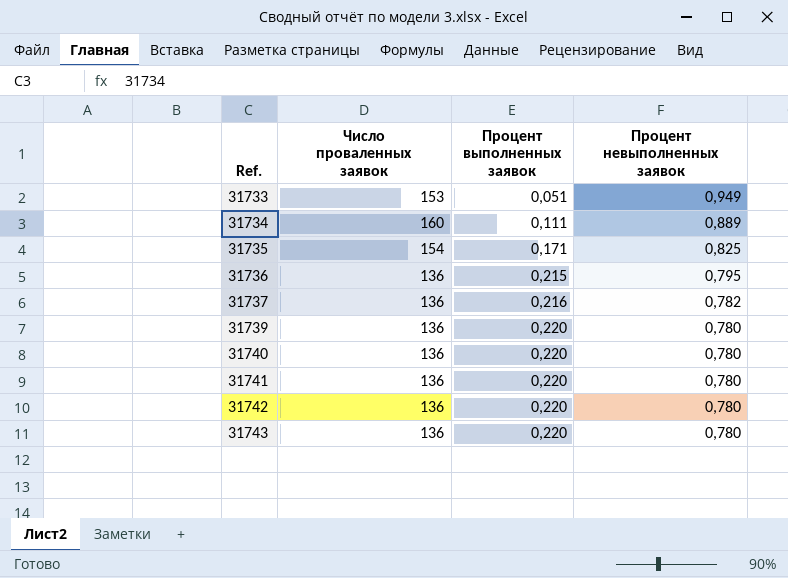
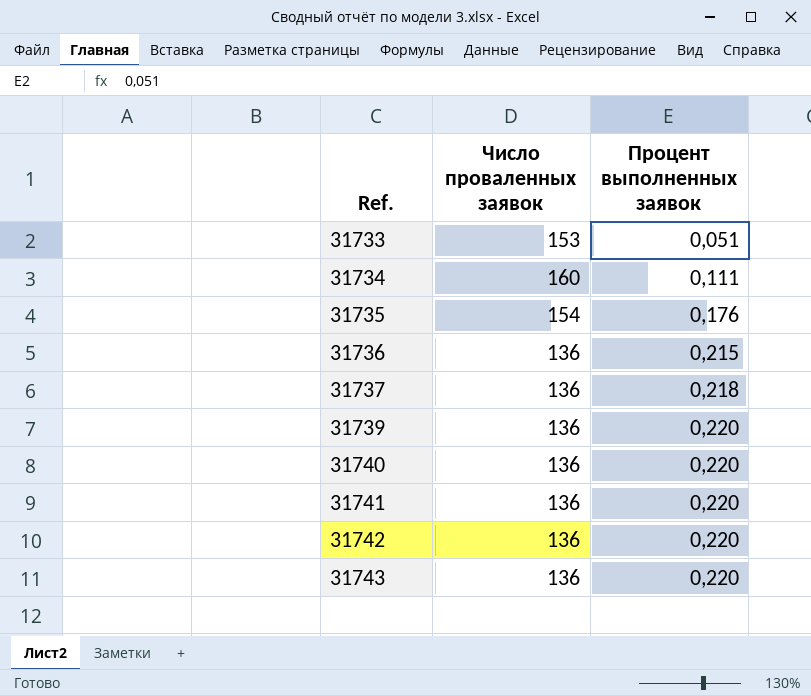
column Процент невыполненных заявок | position: 4 -> none
31735 | Процент выполненных заявок: 0,171 -> 0,176
31737 | Процент выполненных заявок: 0,216 -> 0,218

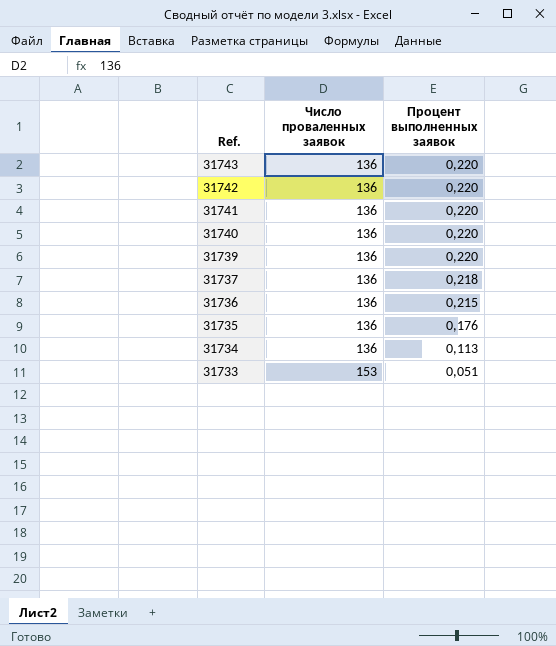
row order: Ref. ascending -> Ref. descending
31735 | Число проваленных заявок: 154 -> 136
31734 | Число проваленных заявок: 160 -> 136
31734 | Процент выполненных заявок: 0,111 -> 0,113

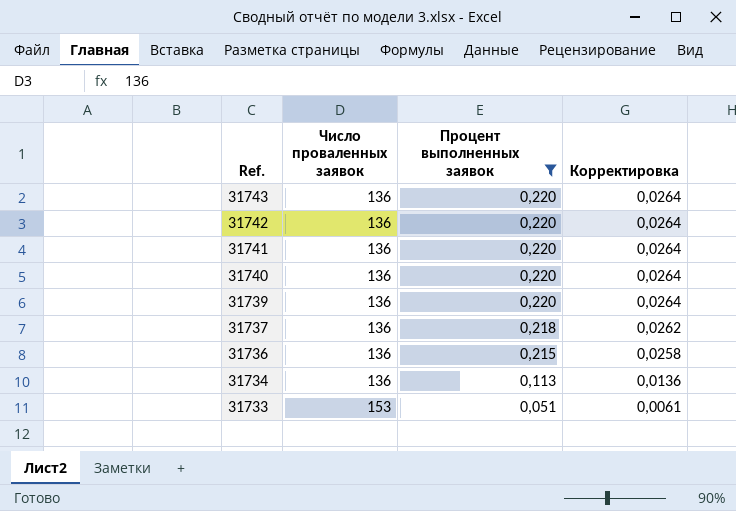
filter: none -> Процент выполненных заявок != 0,176
column Корректировка | formula: none -> [Процент выполненных заявок] * 0,12

